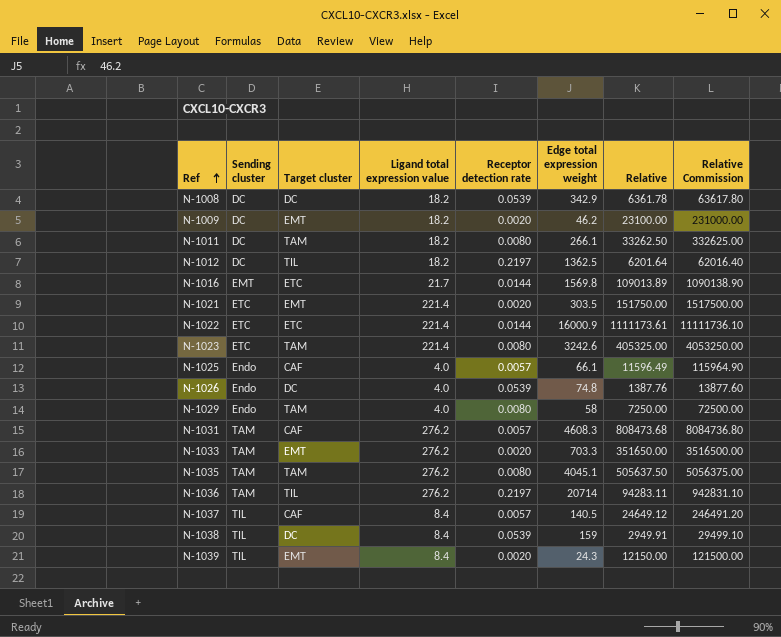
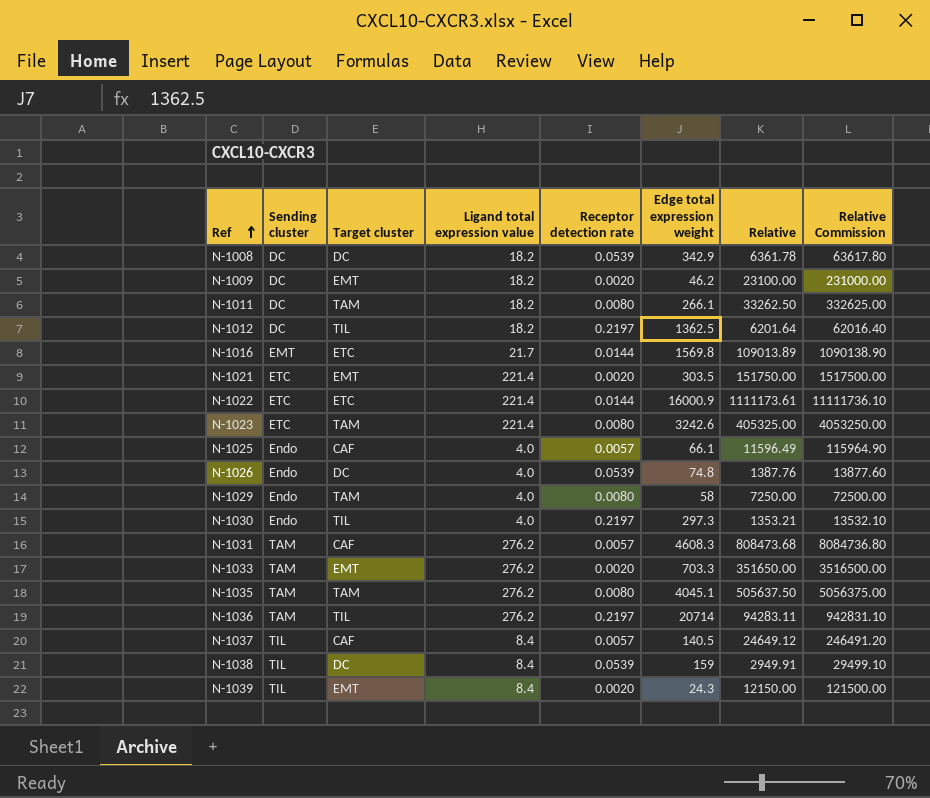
row N-1030: none -> Endo | TIL | 4.0 | 0.2197 | 297.3 | 1353.21 | 13532.10

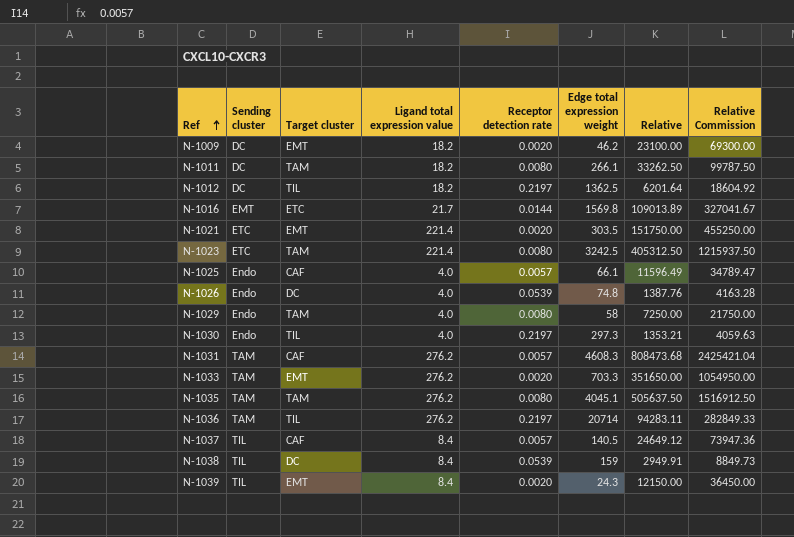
column Relative Commission | formula: [Relative] * 10 -> [Relative] * 3
row N-1008: DC | DC | 18.2 | 0.0539 | 342.9 | 6361.78 | 63617.80 -> none
row N-1022: ETC | ETC | 221.4 | 0.0144 | 16000.9 | 1111173.61 | 11111736.10 -> none
N-1023 | Edge total expression weight: 3242.6 -> 3242.5
N-1023 | Relative: 405325.00 -> 405312.50

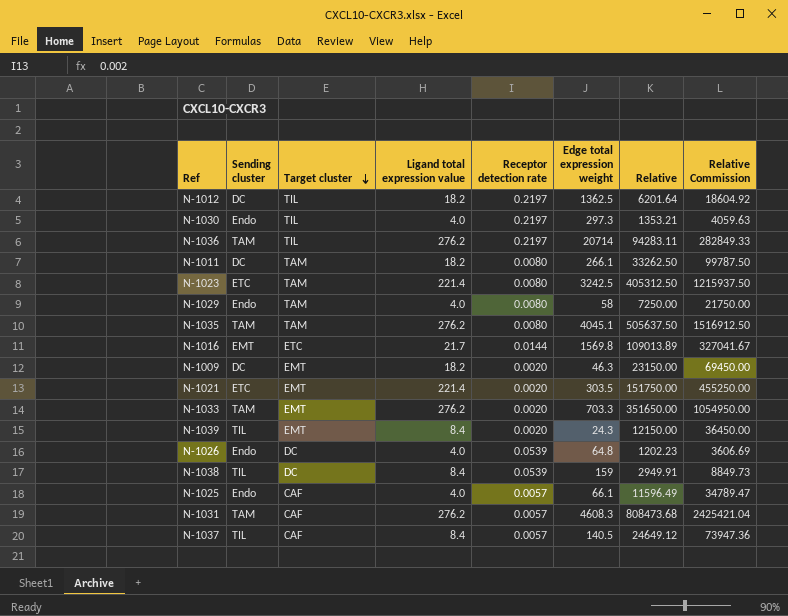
row order: Ref ascending -> Target cluster descending
N-1009 | Edge total expression weight: 46.2 -> 46.3
N-1009 | Relative: 23100.00 -> 23150.00
N-1009 | Relative Commission: 69300.00 -> 69450.00
N-1026 | Edge total expression weight: 74.8 -> 64.8
N-1026 | Relative: 1387.76 -> 1202.23
N-1026 | Relative Commission: 4163.28 -> 3606.69

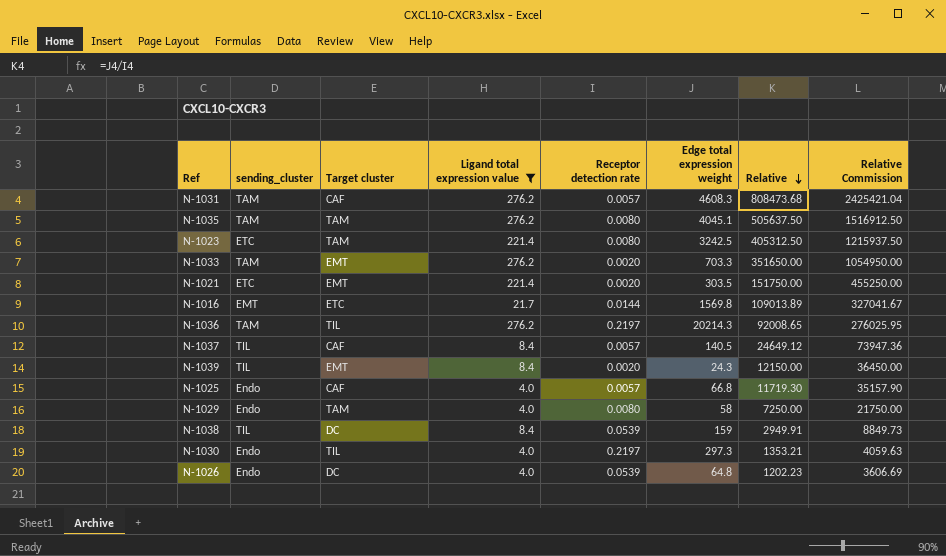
filter: none -> Ligand total expression value != 18.2
row order: Target cluster descending -> Relative descending
column name: Sending cluster -> sending_cluster
N-1036 | Edge total expression weight: 20714 -> 20214.3
N-1036 | Relative: 94283.11 -> 92008.65
N-1036 | Relative Commission: 282849.33 -> 276025.95
N-1025 | Edge total expression weight: 66.1 -> 66.8
N-1025 | Relative: 11596.49 -> 11719.30
N-1025 | Relative Commission: 34789.47 -> 35157.90

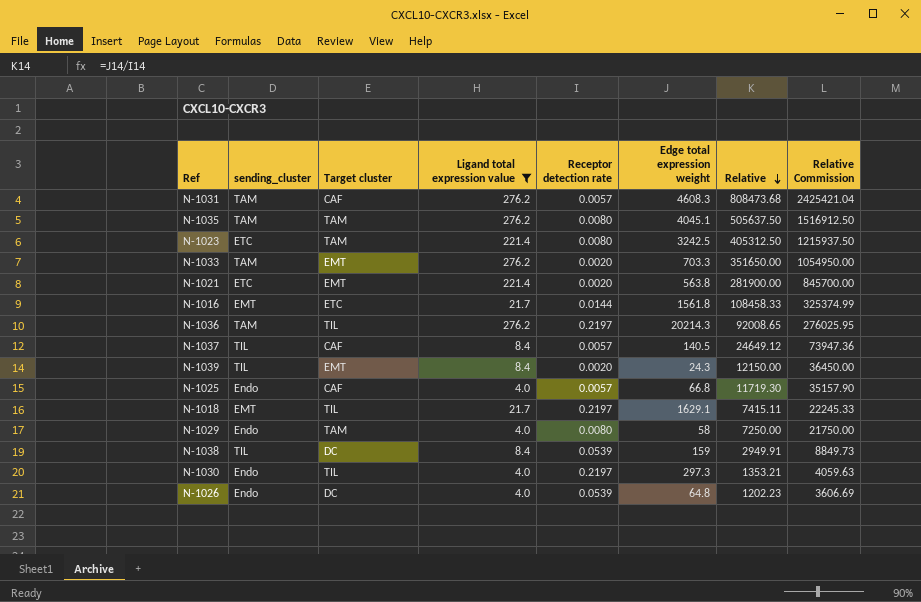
N-1021 | Edge total expression weight: 303.5 -> 563.8
N-1021 | Relative: 151750.00 -> 281900.00
N-1021 | Relative Commission: 455250.00 -> 845700.00
N-1016 | Edge total expression weight: 1569.8 -> 1561.8
N-1016 | Relative: 109013.89 -> 108458.33
N-1016 | Relative Commission: 327041.67 -> 325374.99
row N-1018: none -> EMT | TIL | 21.7 | 0.2197 | 1629.1 | 7415.11 | 22245.33

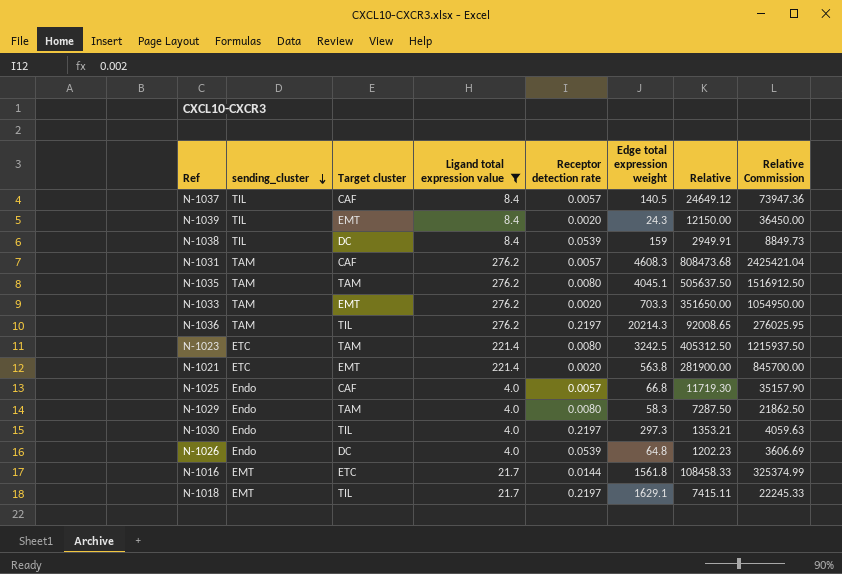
row order: Relative descending -> sending_cluster descending
N-1029 | Edge total expression weight: 58 -> 58.3
N-1029 | Relative: 7250.00 -> 7287.50
N-1029 | Relative Commission: 21750.00 -> 21862.50

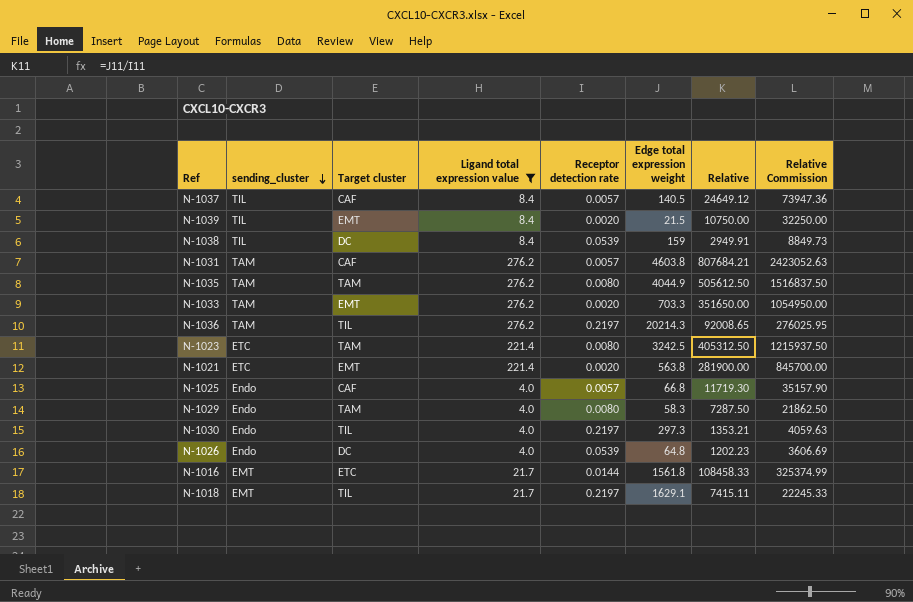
N-1039 | Edge total expression weight: 24.3 -> 21.5
N-1039 | Relative: 12150.00 -> 10750.00
N-1039 | Relative Commission: 36450.00 -> 32250.00
N-1031 | Edge total expression weight: 4608.3 -> 4603.8
N-1031 | Relative: 808473.68 -> 807684.21
N-1031 | Relative Commission: 2425421.04 -> 2423052.63
N-1035 | Edge total expression weight: 4045.1 -> 4044.9
N-1035 | Relative: 505637.50 -> 505612.50
N-1035 | Relative Commission: 1516912.50 -> 1516837.50

